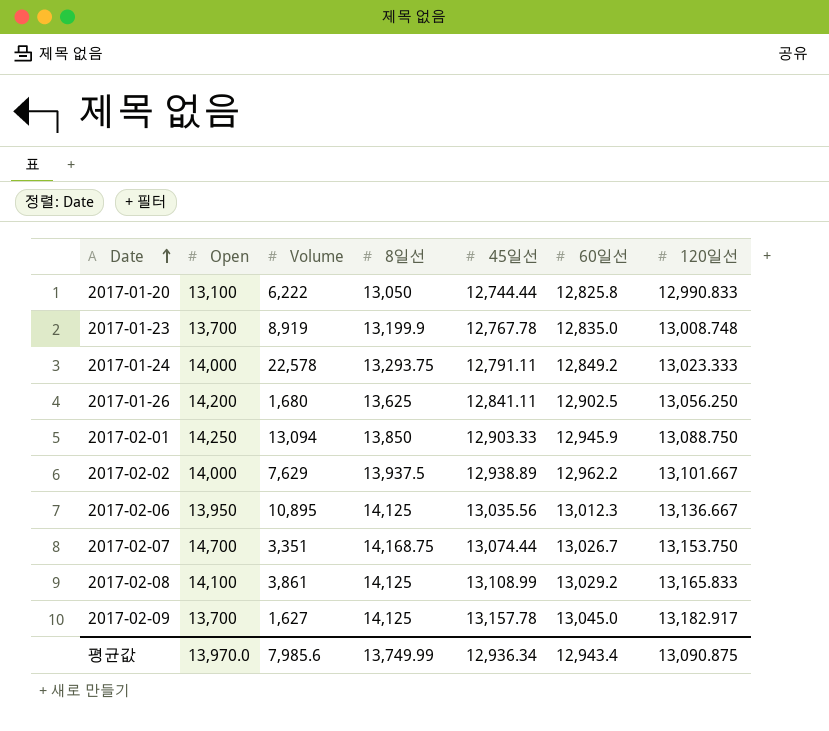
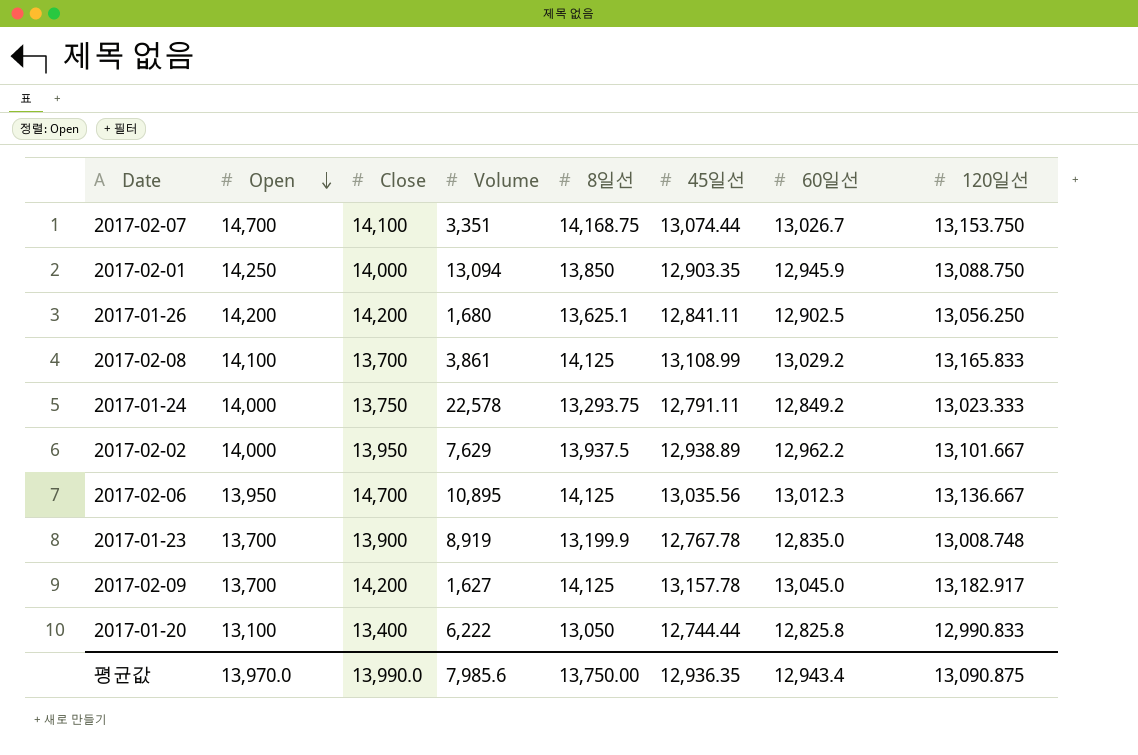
row order: Date ascending -> Open descending
column Close | position: none -> 3
2017-02-01 | 45일선: 12,903.33 -> 12,903.35
2017-01-26 | 8일선: 13,625 -> 13,625.1
평균값 | 8일선: 13,749.99 -> 13,750.00
평균값 | 45일선: 12,936.34 -> 12,936.35

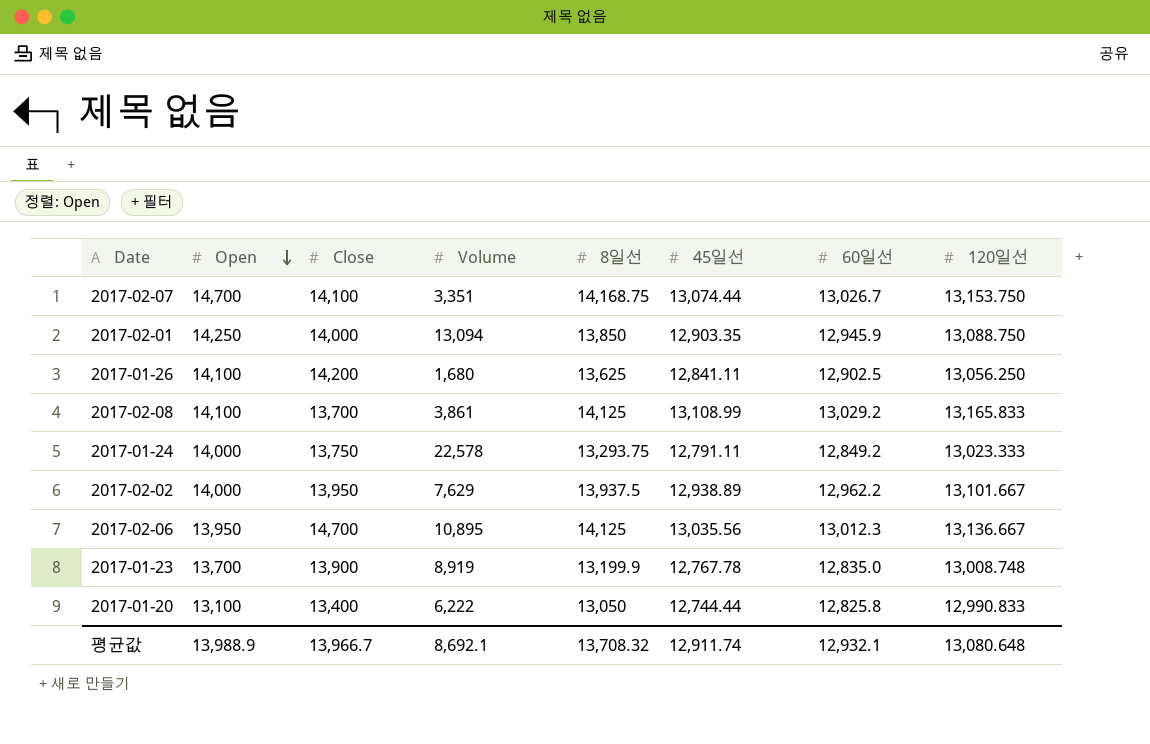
row 2017-02-09: 13,700 | 14,200 | 1,627 | 14,125 | 13,157.78 | 13,045.0 | 13,182.917 -> none
2017-01-26 | Open: 14,200 -> 14,100
2017-01-26 | 8일선: 13,625.1 -> 13,625
평균값 | Open: 13,970.0 -> 13,988.9
평균값 | Close: 13,990.0 -> 13,966.7
평균값 | Volume: 7,985.6 -> 8,692.1
평균값 | 8일선: 13,750.00 -> 13,708.32
평균값 | 45일선: 12,936.35 -> 12,911.74
평균값 | 60일선: 12,943.4 -> 12,932.1
평균값 | 120일선: 13,090.875 -> 13,080.648

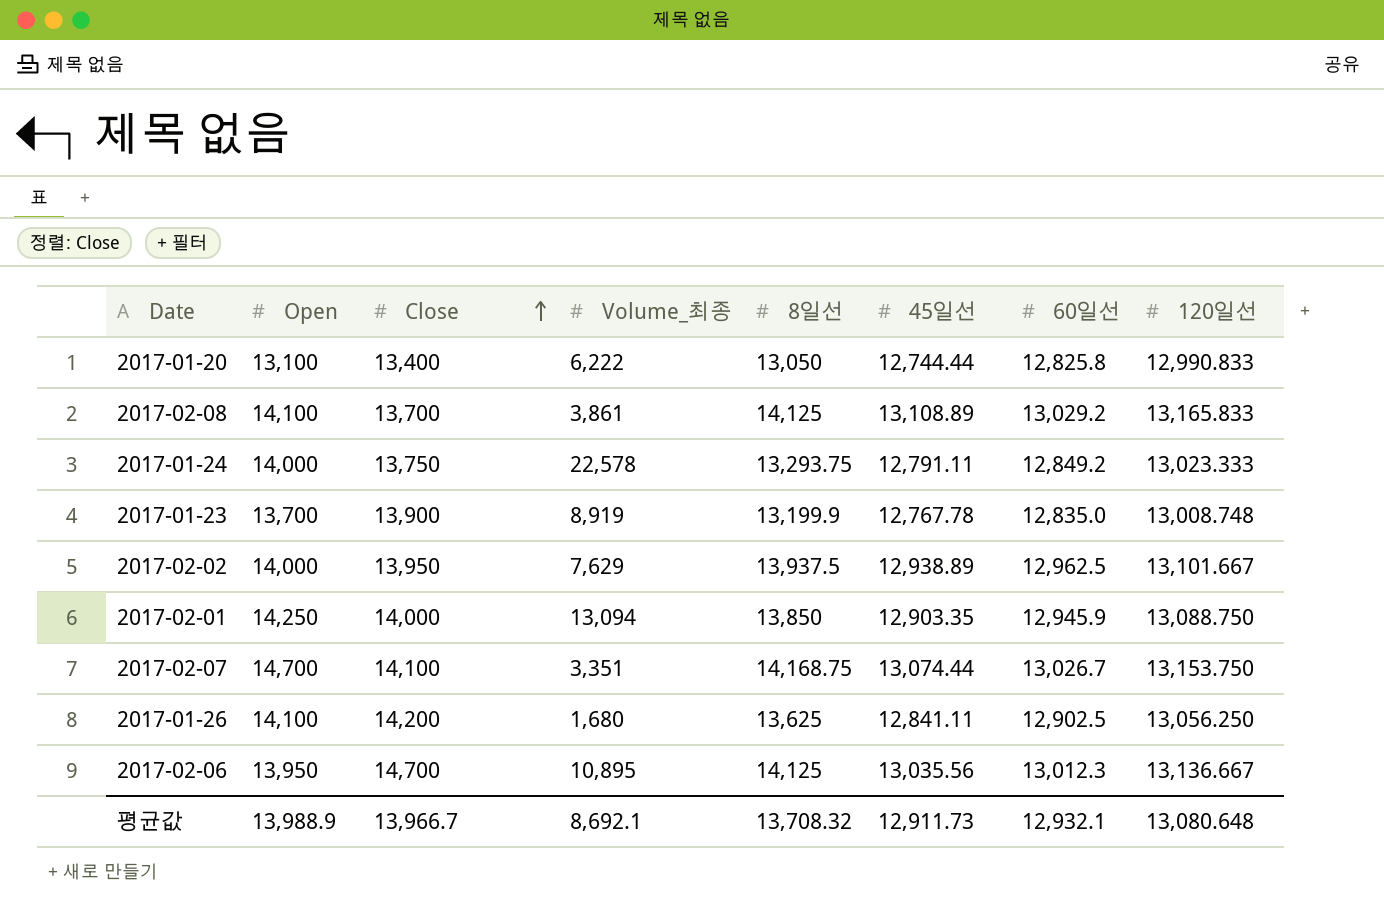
row order: Open descending -> Close ascending
column name: Volume -> Volume_최종
2017-02-08 | 45일선: 13,108.99 -> 13,108.89
2017-02-02 | 60일선: 12,962.2 -> 12,962.5
평균값 | 45일선: 12,911.74 -> 12,911.73

